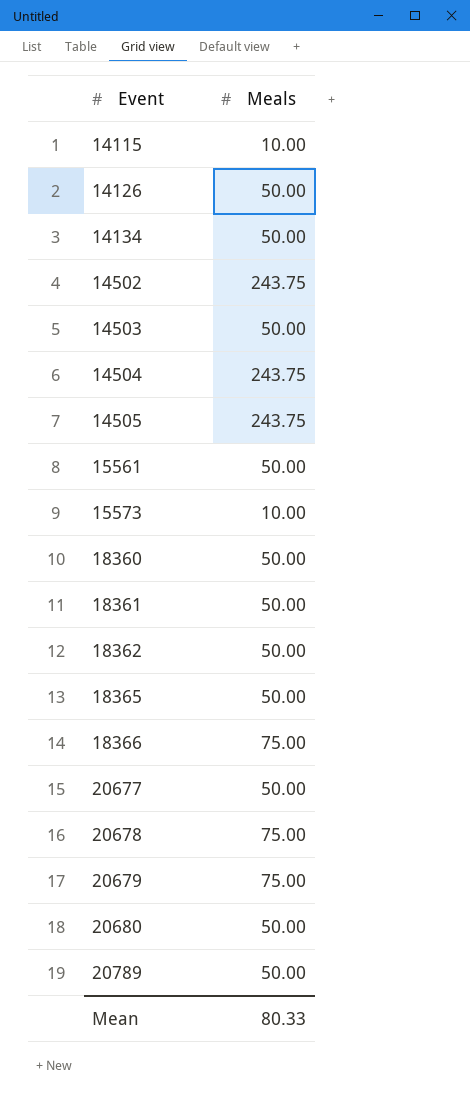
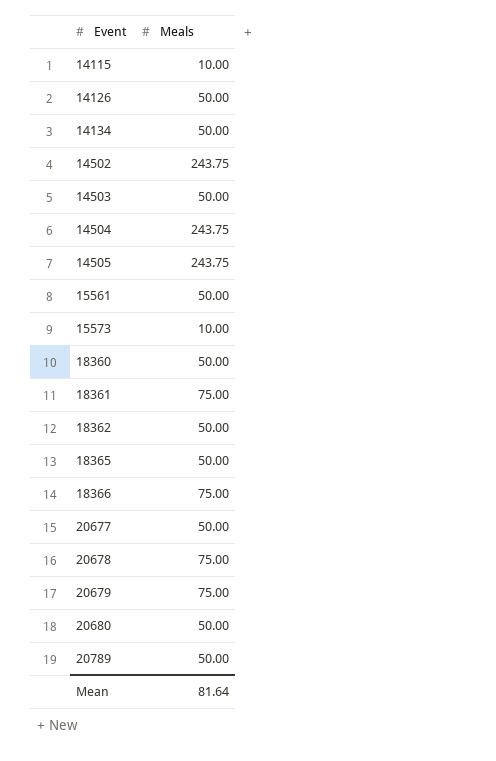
18361 | Meals: 50.00 -> 75.00
Mean | Meals: 80.33 -> 81.64

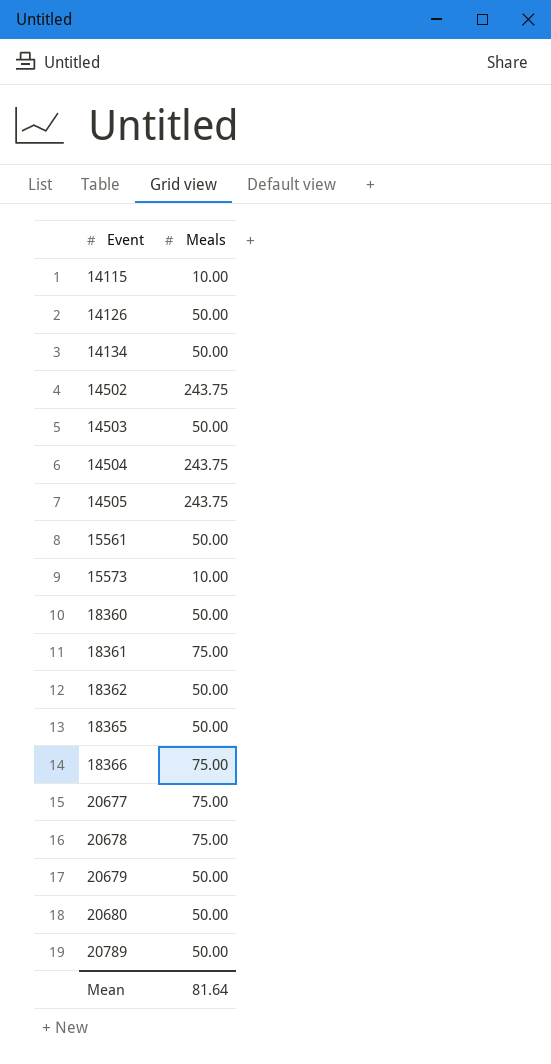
20677 | Meals: 50.00 -> 75.00
20679 | Meals: 75.00 -> 50.00

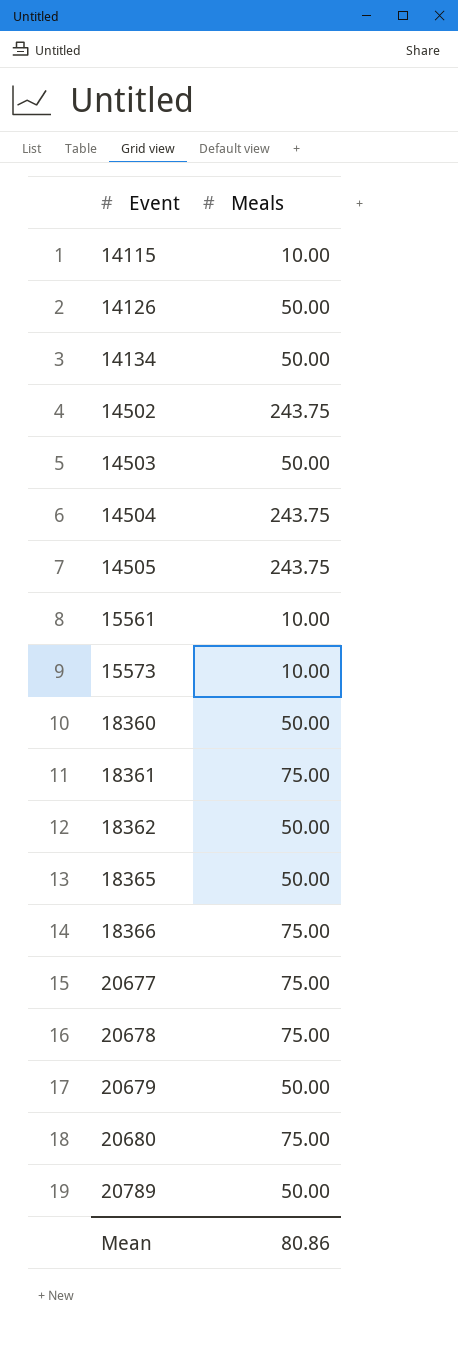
15561 | Meals: 50.00 -> 10.00
20680 | Meals: 50.00 -> 75.00
Mean | Meals: 81.64 -> 80.86

